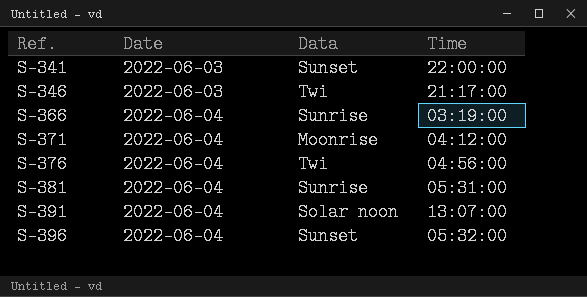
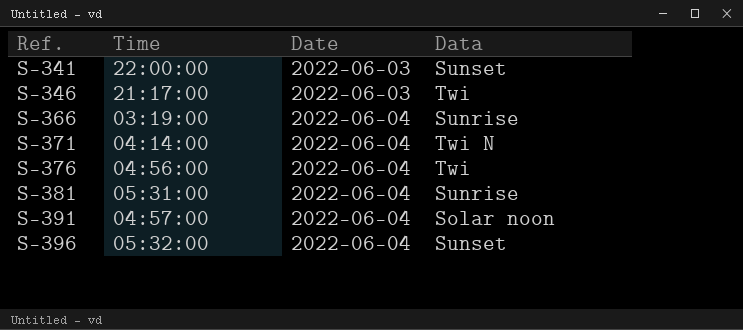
column Time | position: 4 -> 2
S-371 | Time: 04:12:00 -> 04:14:00
S-371 | Data: Moonrise -> Twi N
S-391 | Time: 13:07:00 -> 04:57:00

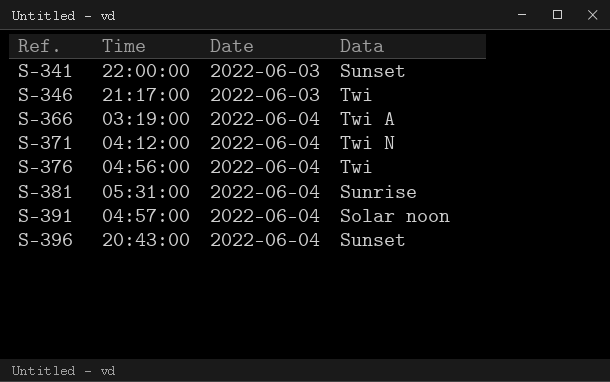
S-366 | Data: Sunrise -> Twi A
S-371 | Time: 04:14:00 -> 04:12:00
S-396 | Time: 05:32:00 -> 20:43:00

